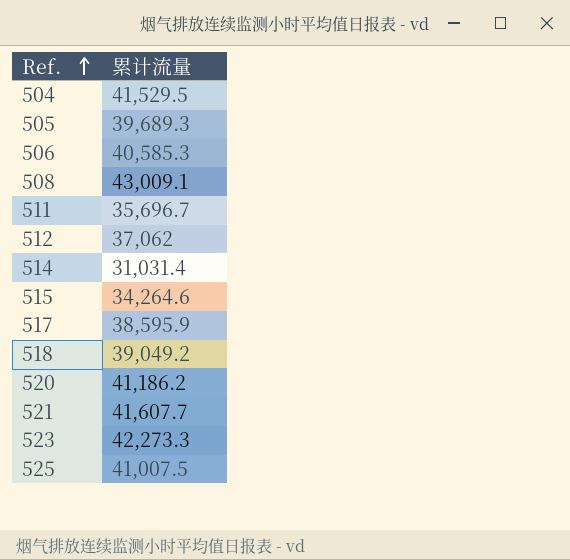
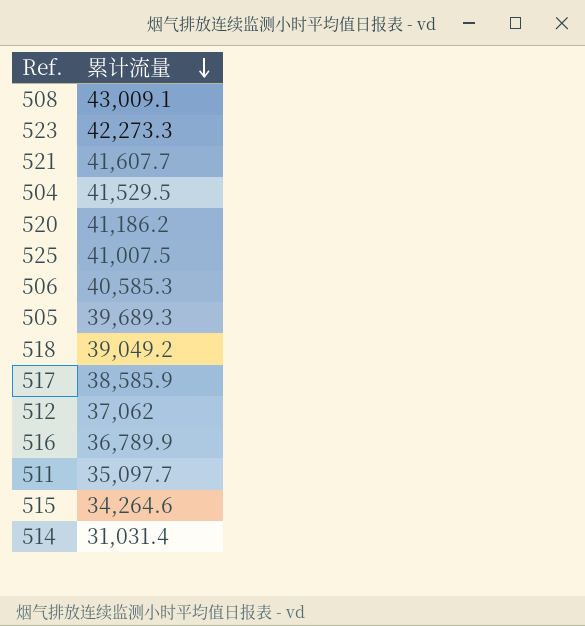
row order: Ref. ascending -> 累计流量 descending
517 | 累计流量: 38,595.9 -> 38,585.9
row 516: none -> 36,789.9
511 | 累计流量: 35,696.7 -> 35,097.7

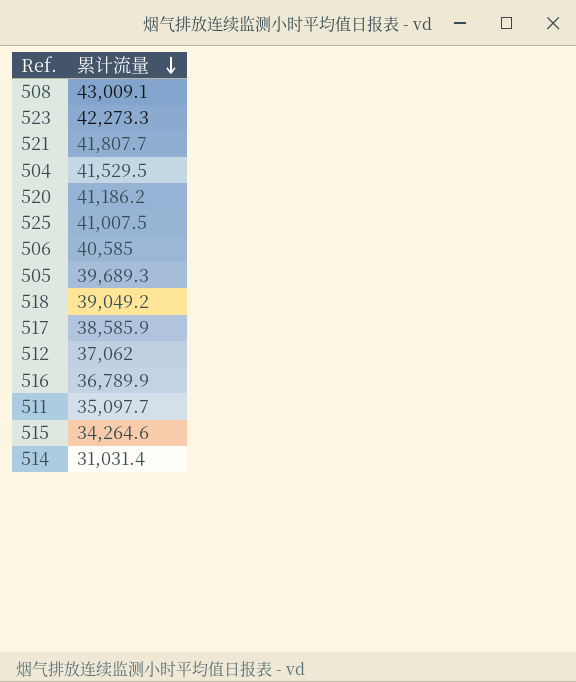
521 | 累计流量: 41,607.7 -> 41,807.7
506 | 累计流量: 40,585.3 -> 40,585

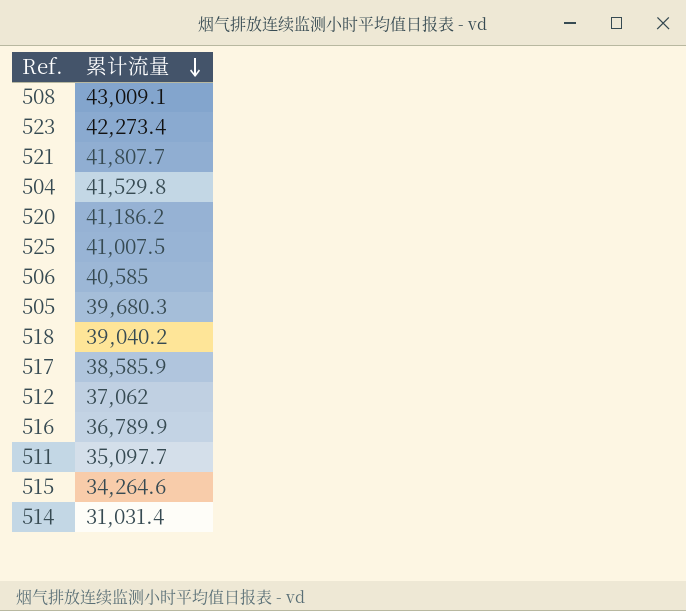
523 | 累计流量: 42,273.3 -> 42,273.4
504 | 累计流量: 41,529.5 -> 41,529.8
505 | 累计流量: 39,689.3 -> 39,680.3
518 | 累计流量: 39,049.2 -> 39,040.2

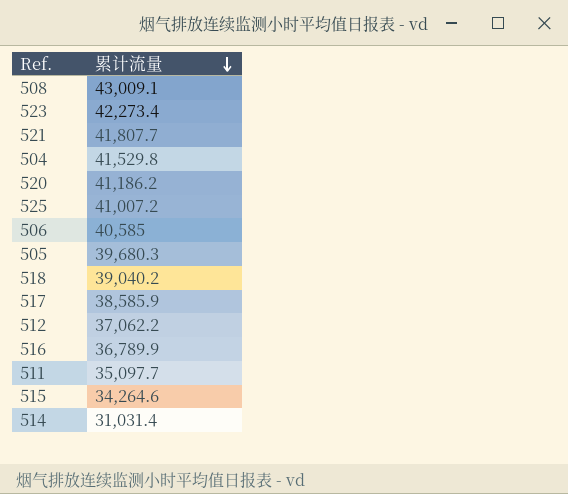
525 | 累计流量: 41,007.5 -> 41,007.2
512 | 累计流量: 37,062 -> 37,062.2

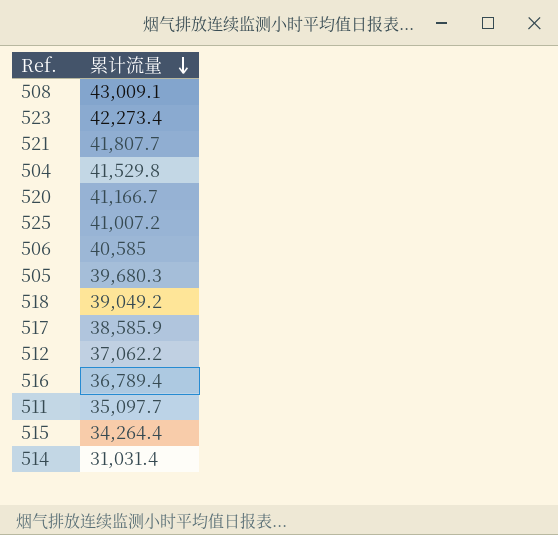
520 | 累计流量: 41,186.2 -> 41,166.7
518 | 累计流量: 39,040.2 -> 39,049.2
516 | 累计流量: 36,789.9 -> 36,789.4
515 | 累计流量: 34,264.6 -> 34,264.4

